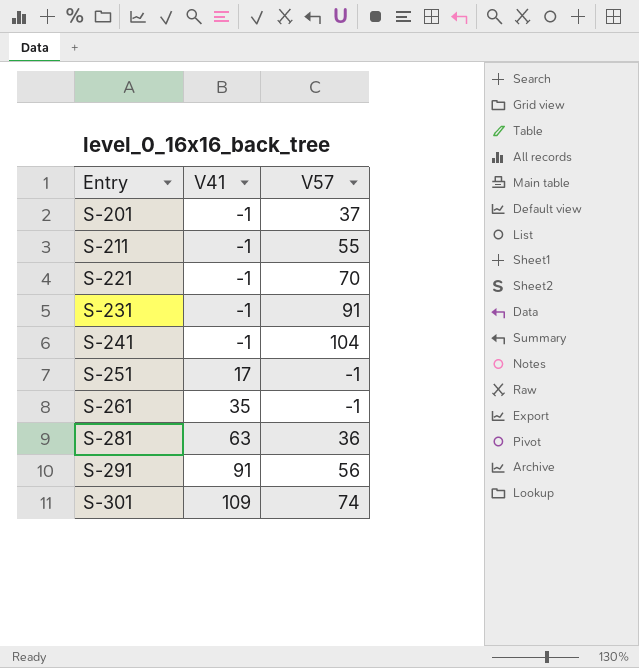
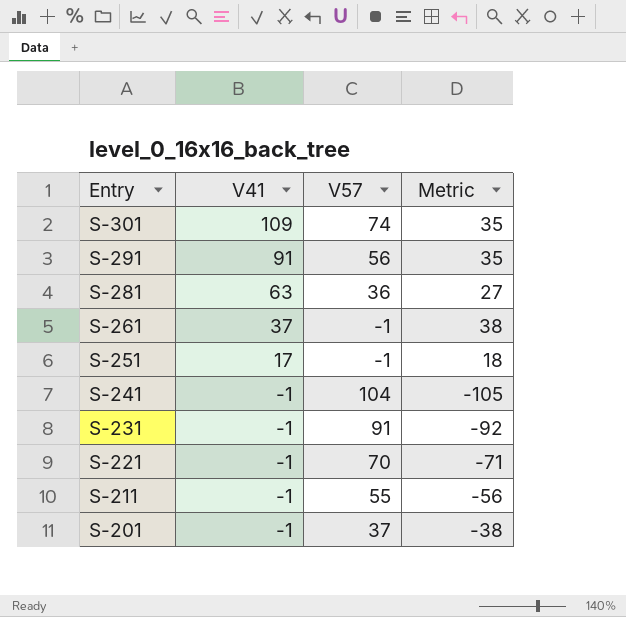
row order: Entry ascending -> Entry descending
column Metric | formula: none -> [V41] - [V57]
S-261 | V41: 35 -> 37

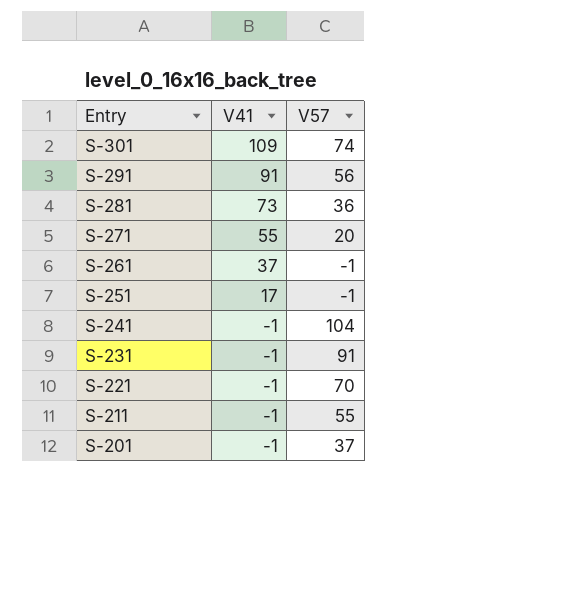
column Metric | formula: [V41] - [V57] -> none
S-281 | V41: 63 -> 73
row S-271: none -> 55 | 20

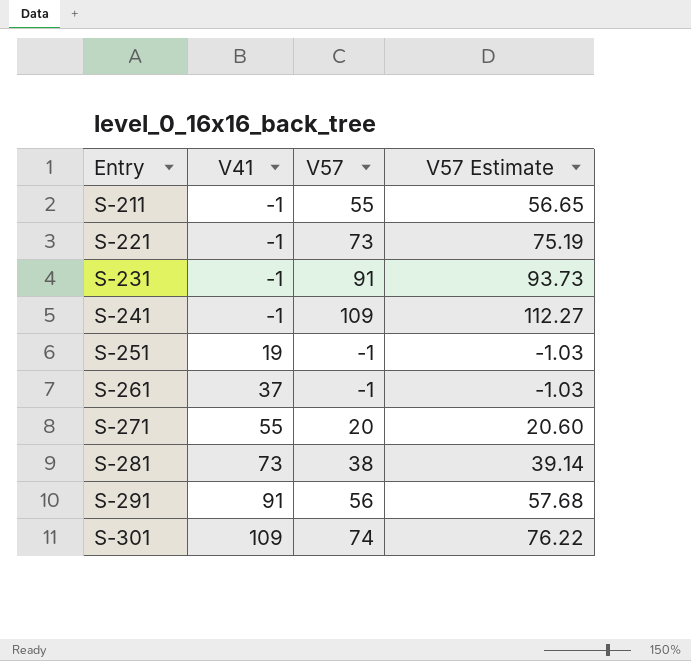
row order: Entry descending -> Entry ascending
column V57 Estimate | formula: none -> [V57] * 1.03
row S-201: -1 | 37 -> none
S-221 | V57: 70 -> 73
S-241 | V57: 104 -> 109
S-251 | V41: 17 -> 19
S-281 | V57: 36 -> 38

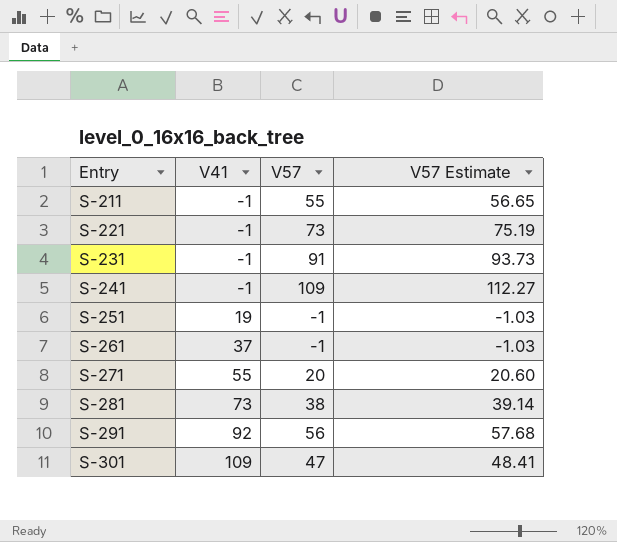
S-291 | V41: 91 -> 92
S-301 | V57: 74 -> 47
S-301 | V57 Estimate: 76.22 -> 48.41

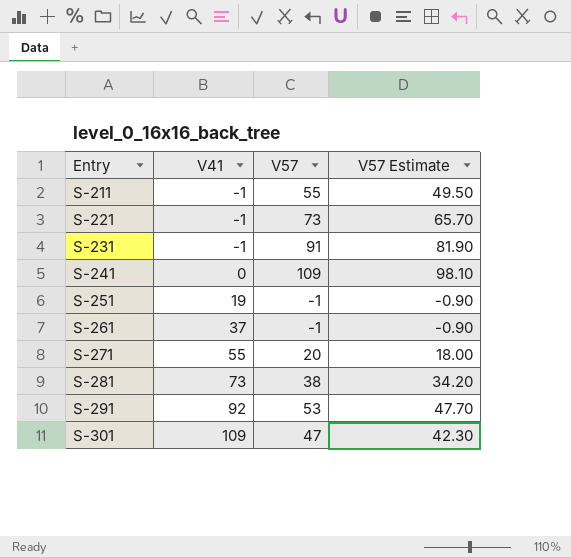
column V57 Estimate | formula: [V57] * 1.03 -> [V57] * 0.9
S-241 | V41: -1 -> 0
S-291 | V57: 56 -> 53

